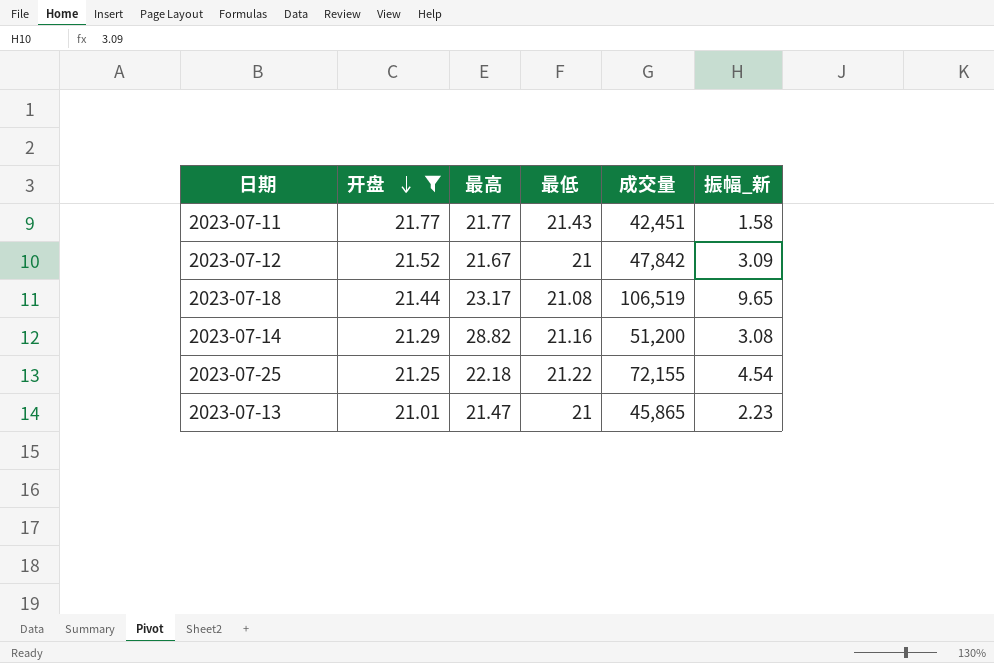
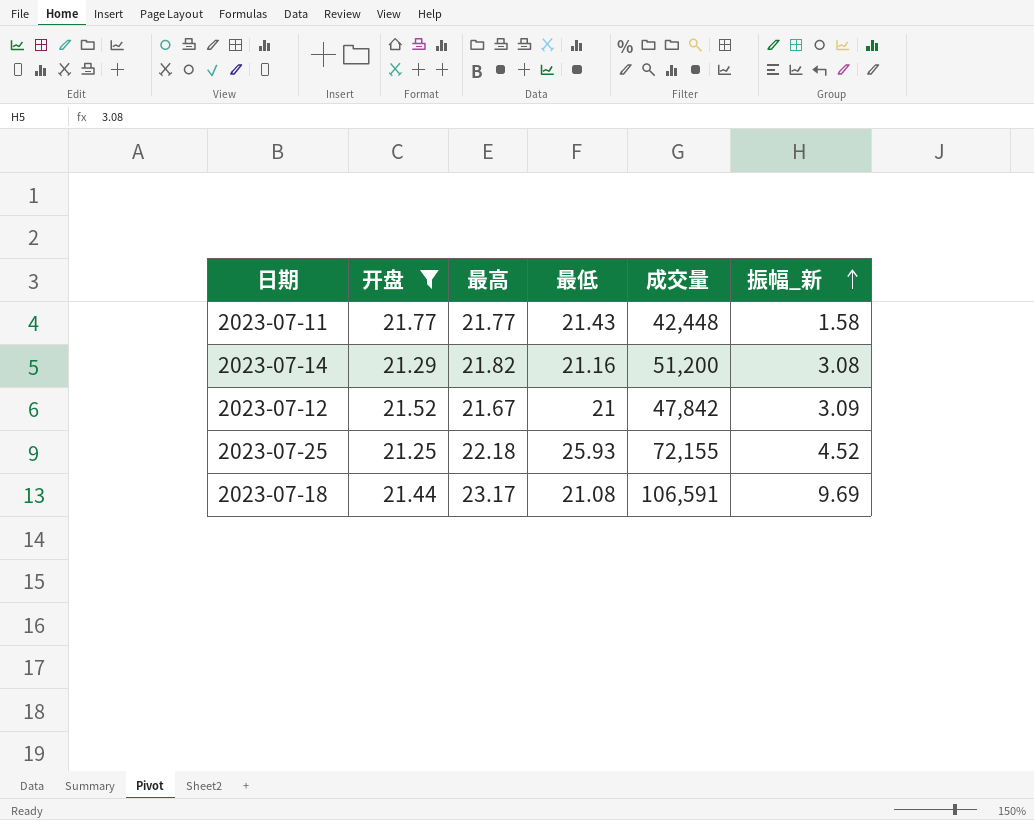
row order: 开盘 descending -> 振幅_新 ascending
row 2023-07-13: 21.01 | 21.47 | 21 | 45,865 | 2.23 -> none
2023-07-11 | 成交量: 42,451 -> 42,448
2023-07-14 | 最高: 28.82 -> 21.82
2023-07-25 | 最低: 21.22 -> 25.93
2023-07-25 | 振幅_新: 4.54 -> 4.52
2023-07-18 | 成交量: 106,519 -> 106,591
2023-07-18 | 振幅_新: 9.65 -> 9.69

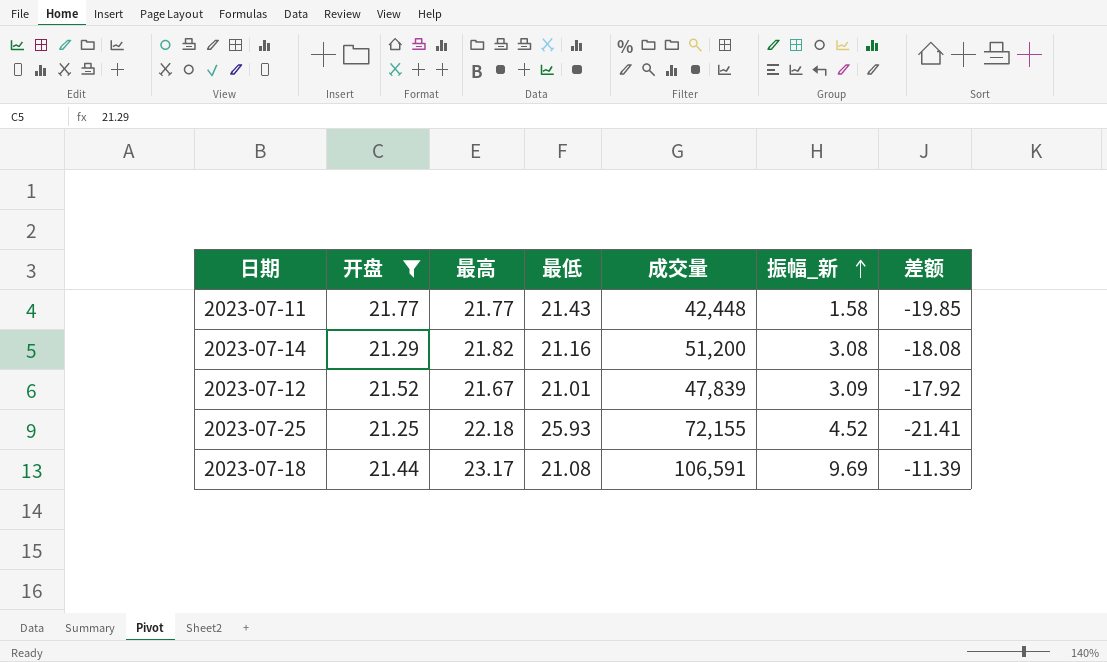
column 差额 | formula: none -> [振幅_新] - [最低]
2023-07-12 | 最低: 21 -> 21.01
2023-07-12 | 成交量: 47,842 -> 47,839

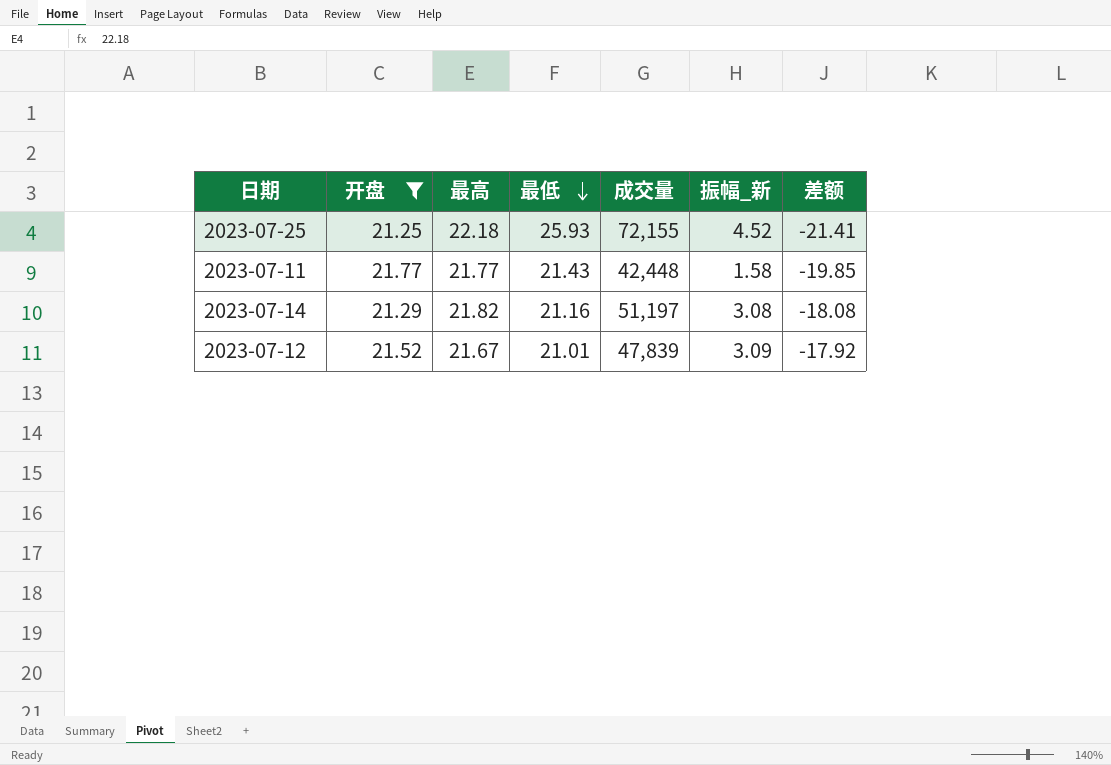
row order: 振幅_新 ascending -> 最低 descending
row 2023-07-18: 21.44 | 23.17 | 21.08 | 106,591 | 9.69 | -11.39 -> none
2023-07-14 | 成交量: 51,200 -> 51,197

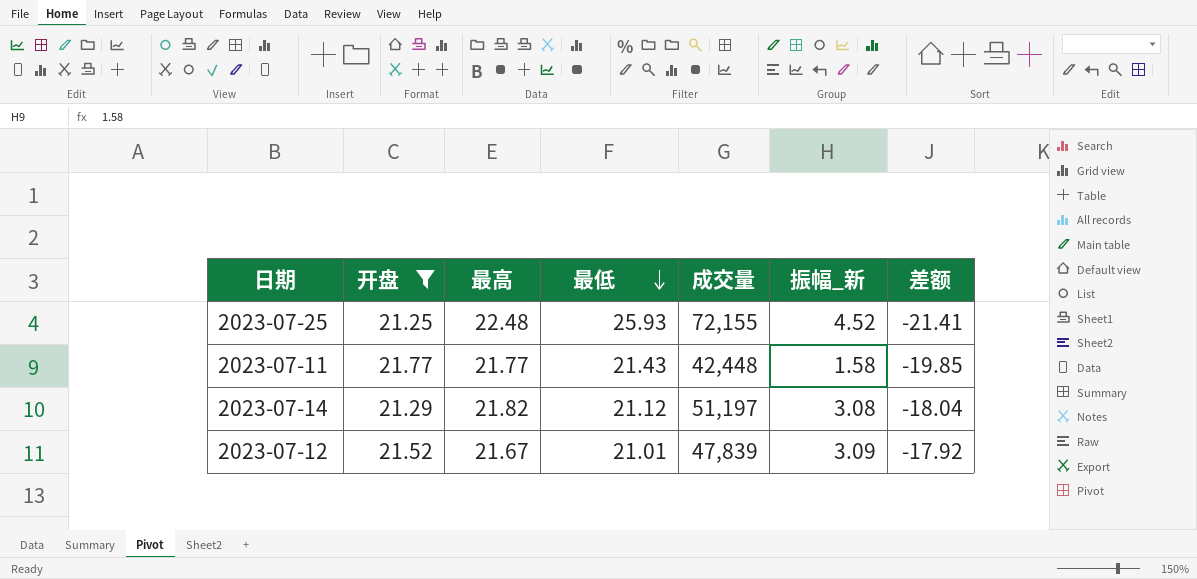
2023-07-25 | 最高: 22.18 -> 22.48
2023-07-14 | 最低: 21.16 -> 21.12
2023-07-14 | 差额: -18.08 -> -18.04

